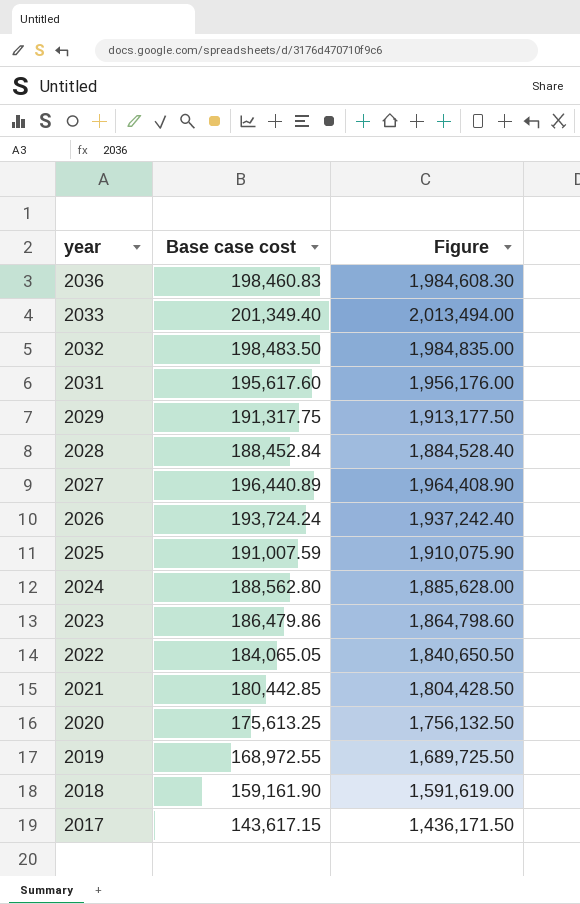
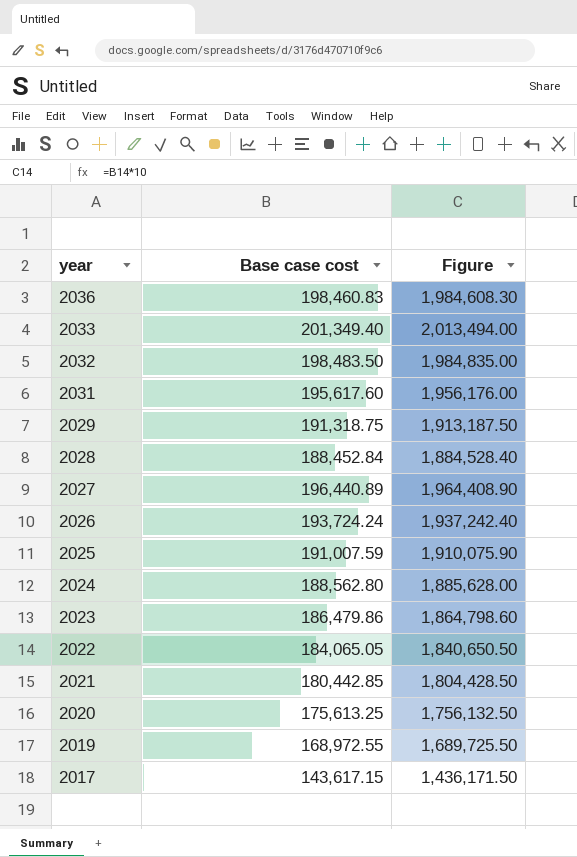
row 2018: 159,161.90 | 1,591,619.00 -> none
2029 | Base case cost: 191,317.75 -> 191,318.75
2029 | Figure: 1,913,177.50 -> 1,913,187.50

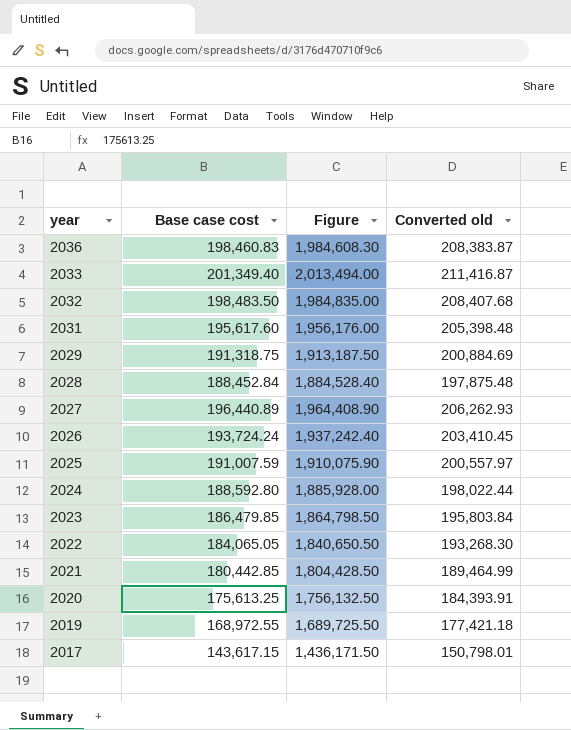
column Converted old | formula: none -> [Base case cost] * 1.05
2024 | Base case cost: 188,562.80 -> 188,592.80
2024 | Figure: 1,885,628.00 -> 1,885,928.00
2023 | Base case cost: 186,479.86 -> 186,479.85
2023 | Figure: 1,864,798.60 -> 1,864,798.50

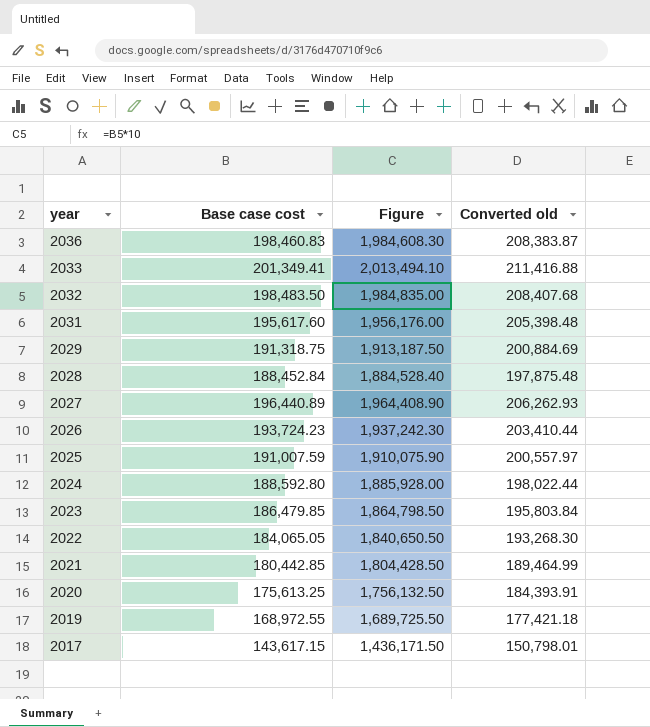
2033 | Base case cost: 201,349.40 -> 201,349.41
2033 | Figure: 2,013,494.00 -> 2,013,494.10
2033 | Converted old: 211,416.87 -> 211,416.88
2026 | Base case cost: 193,724.24 -> 193,724.23
2026 | Figure: 1,937,242.40 -> 1,937,242.30
2026 | Converted old: 203,410.45 -> 203,410.44

